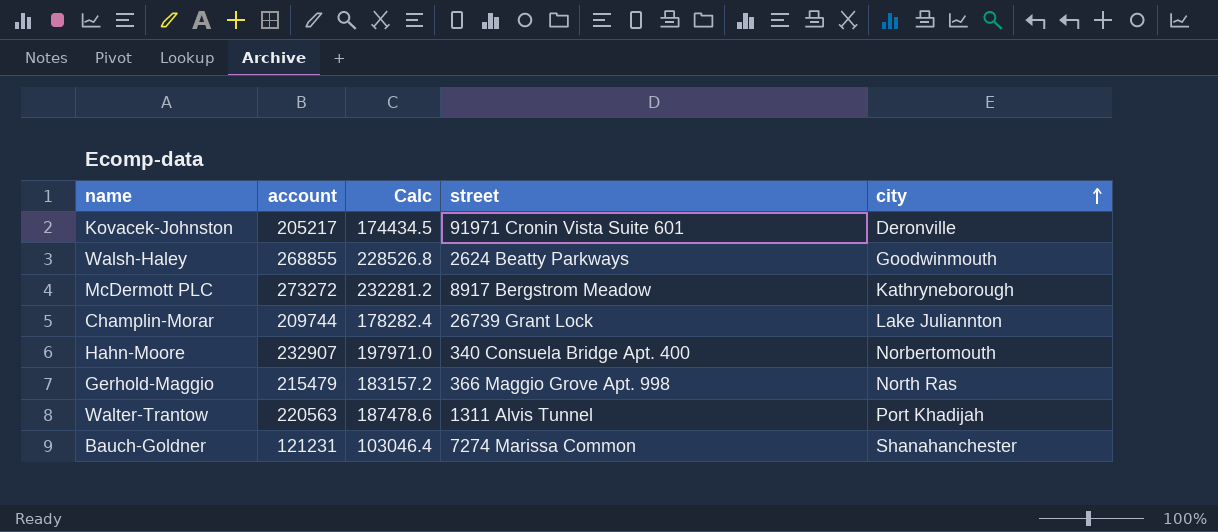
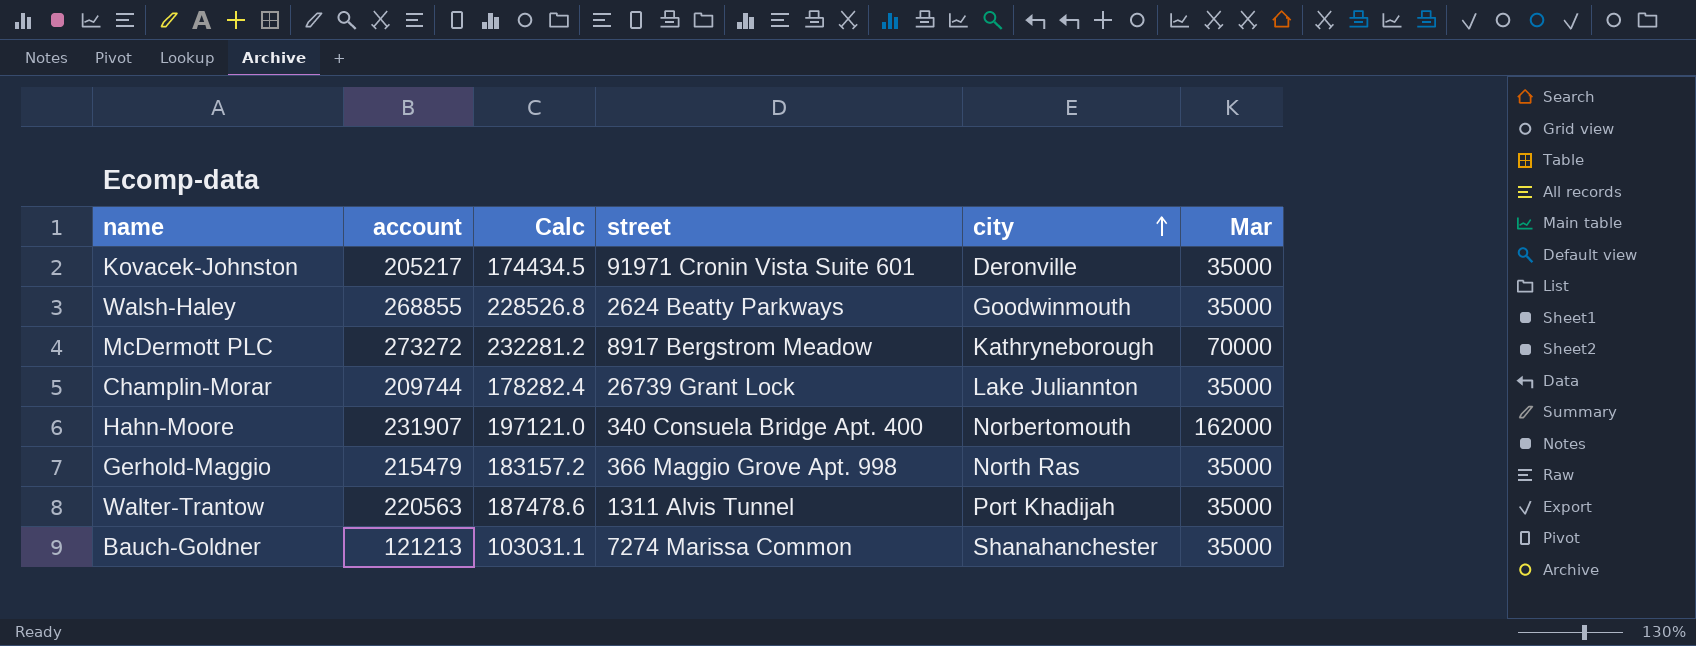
column Mar | position: none -> 6
Hahn-Moore | account: 232907 -> 231907
Hahn-Moore | Calc: 197971.0 -> 197121.0
Bauch-Goldner | account: 121231 -> 121213
Bauch-Goldner | Calc: 103046.4 -> 103031.1

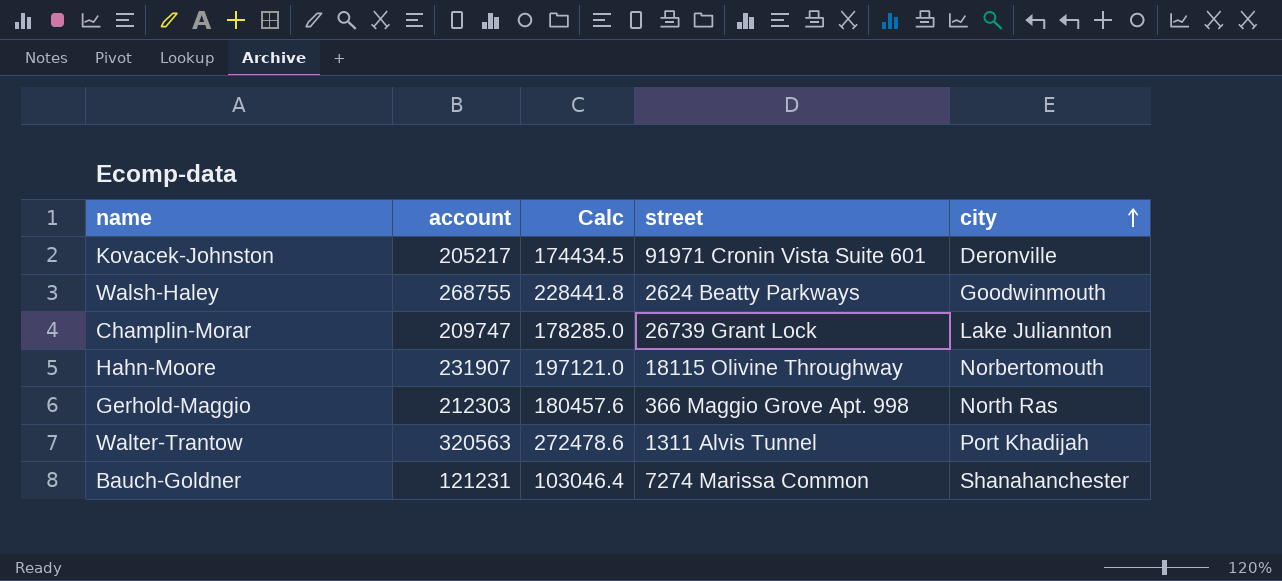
column Mar | position: 6 -> none
row McDermott PLC: 273272 | 232281.2 | 8917 Bergstrom Meadow | Kathryneborough | 70000 -> none
Walsh-Haley | account: 268855 -> 268755
Walsh-Haley | Calc: 228526.8 -> 228441.8
Champlin-Morar | account: 209744 -> 209747
Champlin-Morar | Calc: 178282.4 -> 178285.0
Hahn-Moore | street: 340 Consuela Bridge Apt. 400 -> 18115 Olivine Throughway
Gerhold-Maggio | account: 215479 -> 212303
Gerhold-Maggio | Calc: 183157.2 -> 180457.6
Walter-Trantow | account: 220563 -> 320563
Walter-Trantow | Calc: 187478.6 -> 272478.6
Bauch-Goldner | account: 121213 -> 121231
Bauch-Goldner | Calc: 103031.1 -> 103046.4

